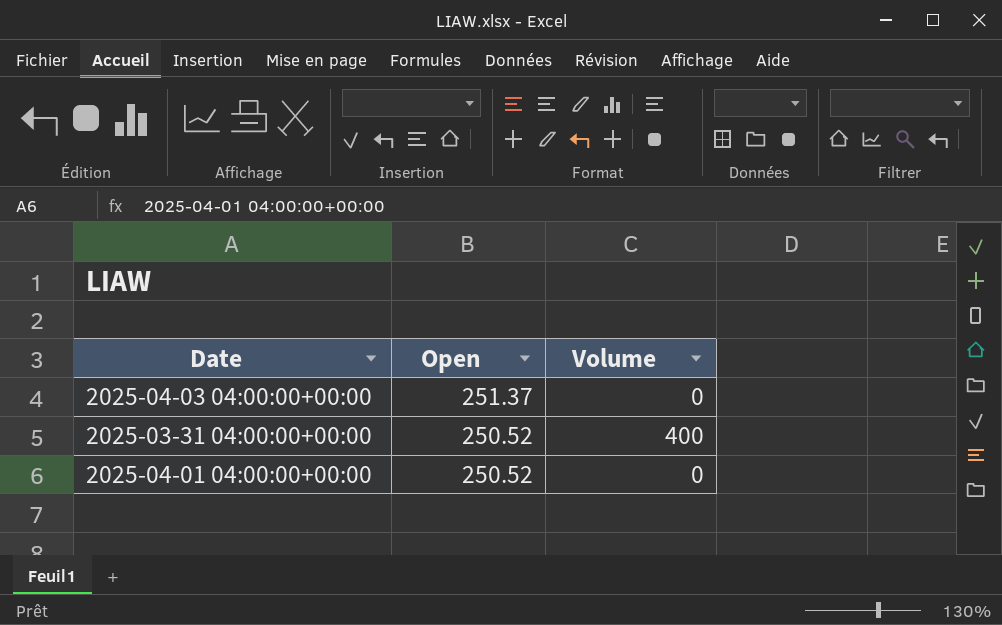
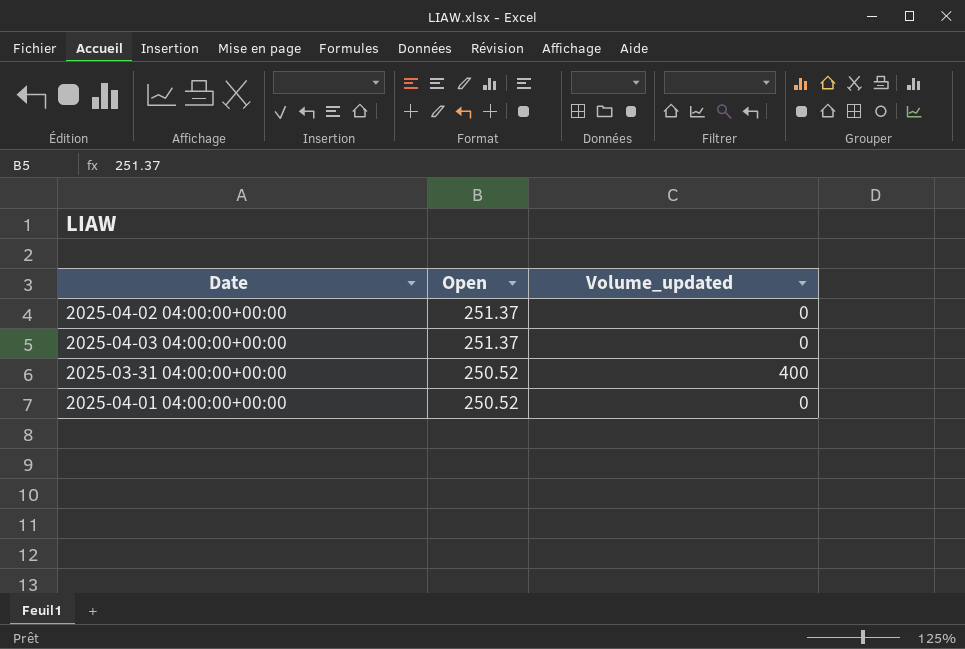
column name: Volume -> Volume_updated
row 2025-04-02 04:00:00+00:00: none -> 251.37 | 0

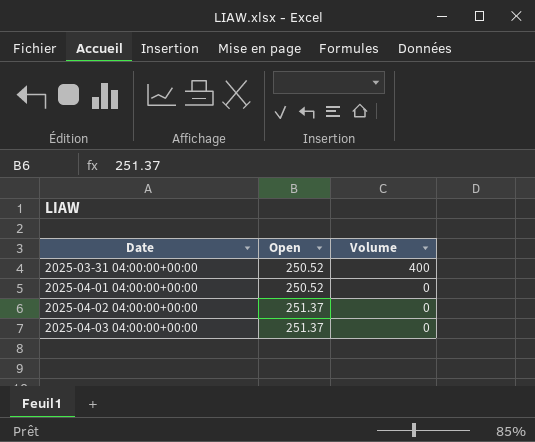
row order: Open descending -> Date ascending
column name: Volume_updated -> Volume

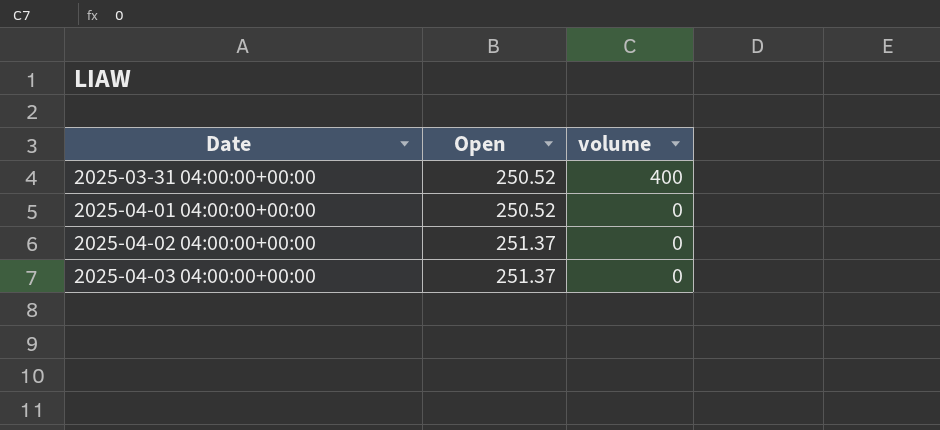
column name: Volume -> volume

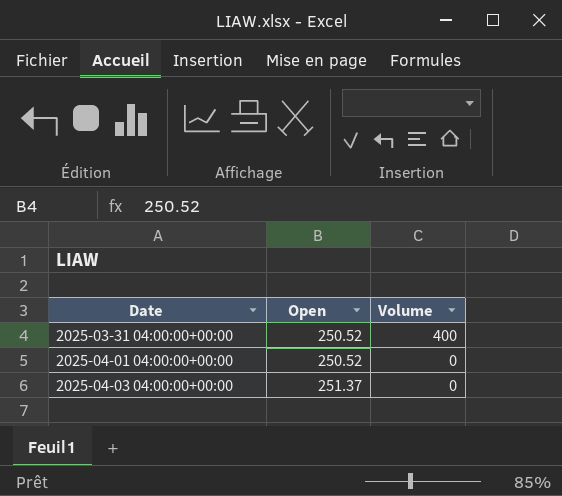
column name: volume -> Volume
row 2025-04-02 04:00:00+00:00: 251.37 | 0 -> none

